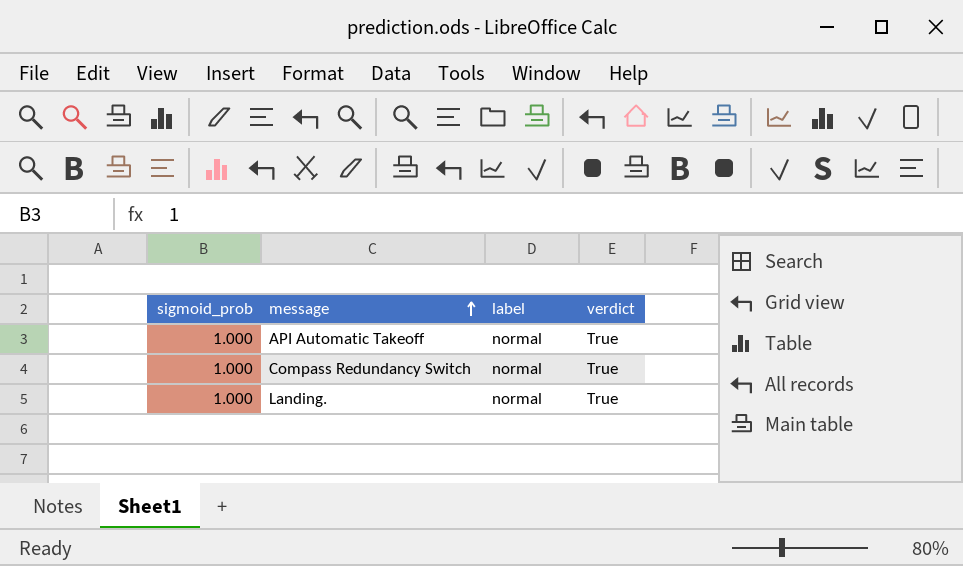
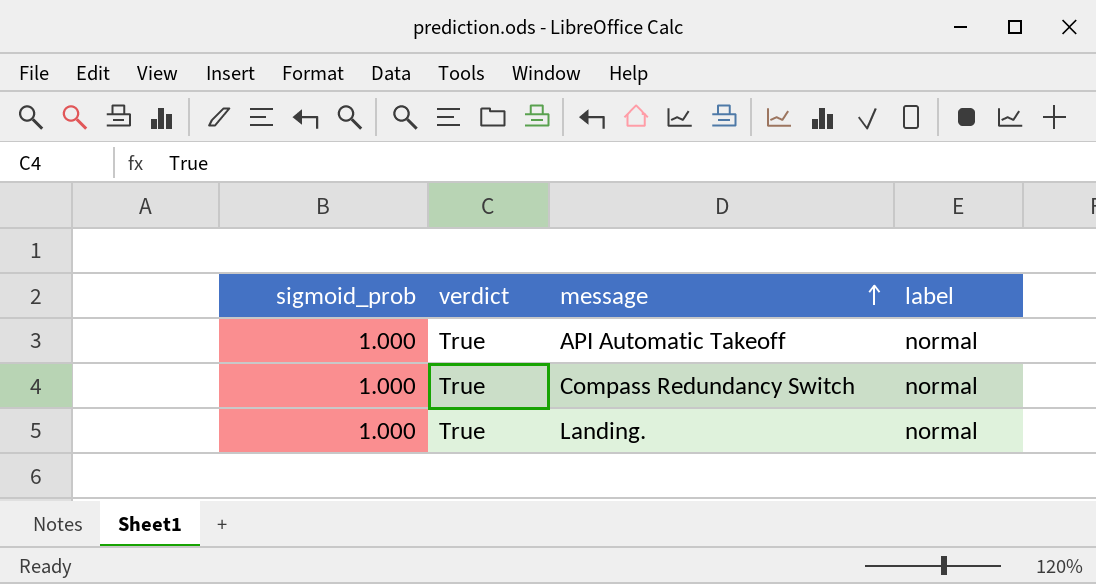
column verdict | position: 4 -> 2

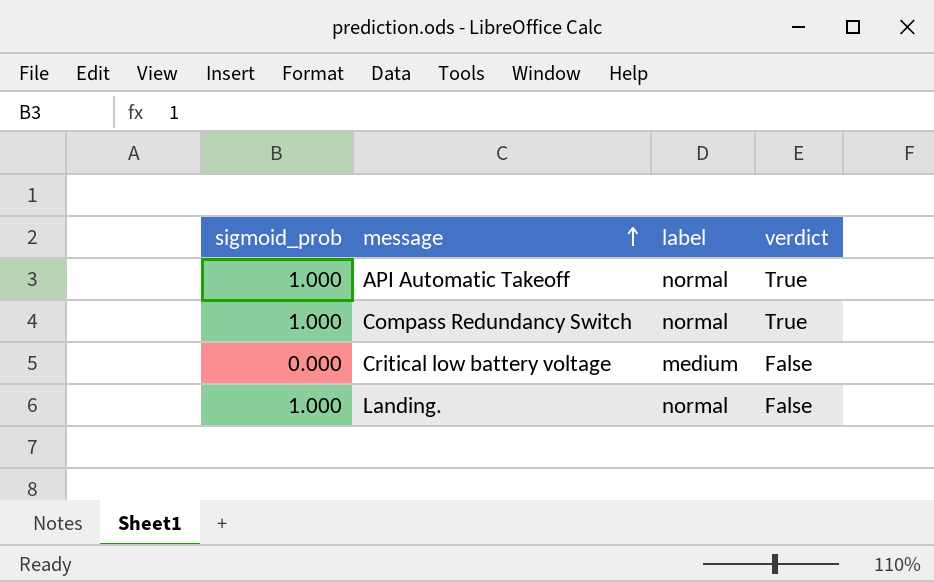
column verdict | position: 2 -> 4
row Critical low battery voltage: none -> 0.000 | medium | False
Landing. | verdict: True -> False

